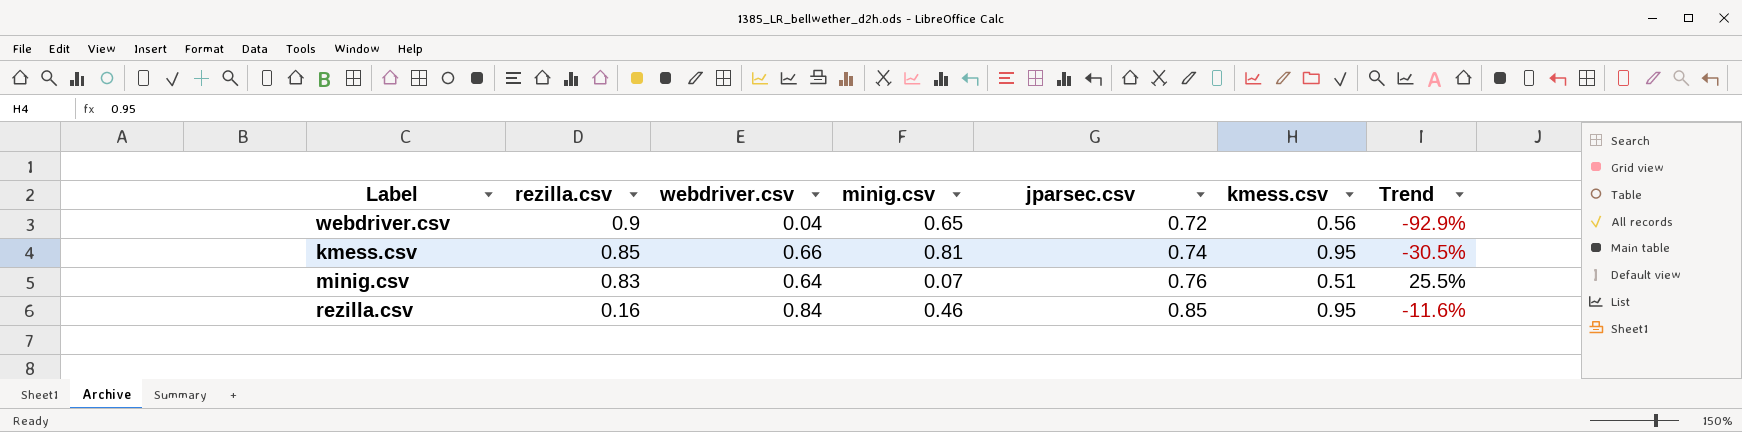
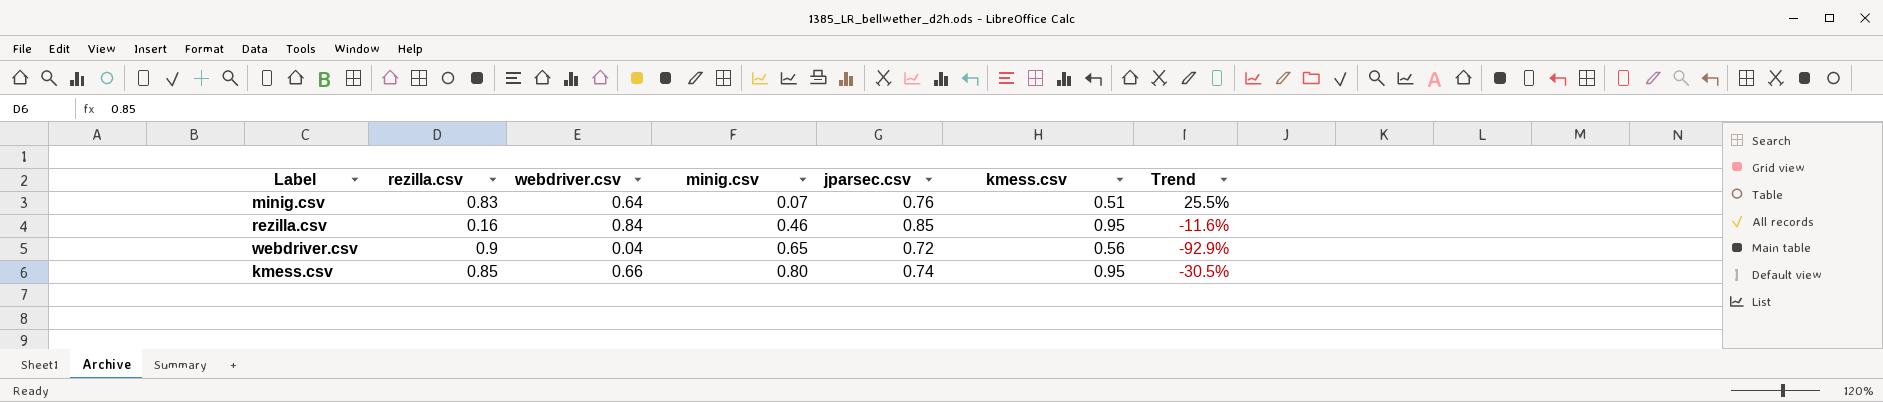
row order: rezilla.csv descending -> minig.csv ascending
kmess.csv | minig.csv: 0.81 -> 0.80

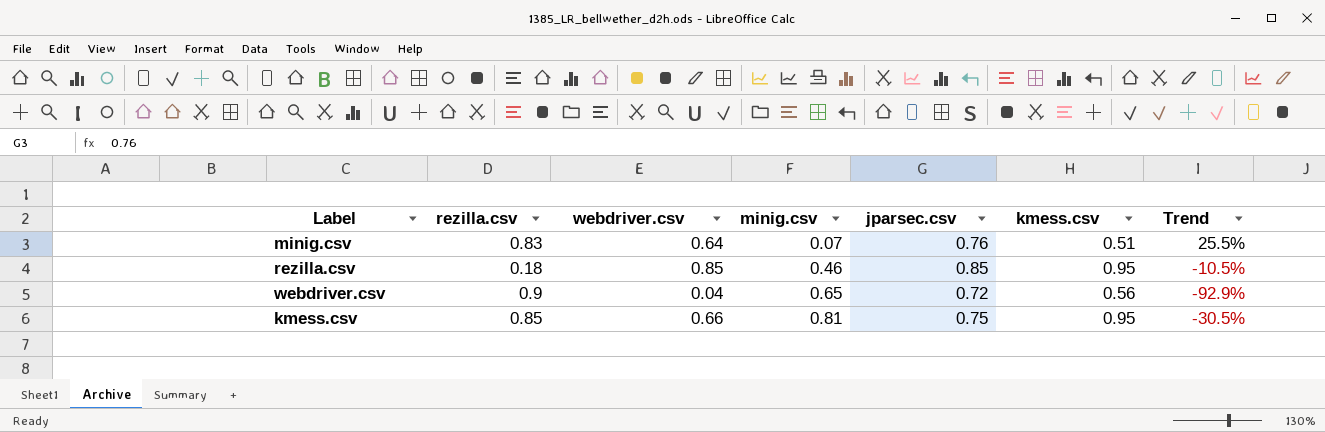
rezilla.csv | rezilla.csv: 0.16 -> 0.18
rezilla.csv | webdriver.csv: 0.84 -> 0.85
rezilla.csv | Trend: -11.6% -> -10.5%
kmess.csv | minig.csv: 0.80 -> 0.81
kmess.csv | jparsec.csv: 0.74 -> 0.75

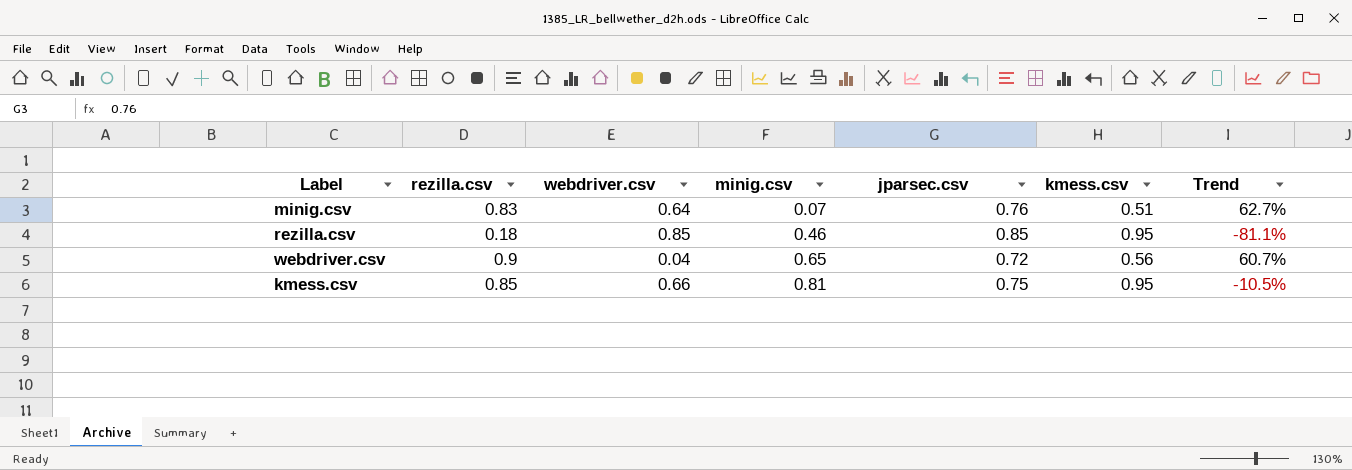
column Trend | formula: ([webdriver.csv] - [kmess.csv]) / [kmess.csv] -> ([rezilla.csv] - [kmess.csv]) / [kmess.csv]

